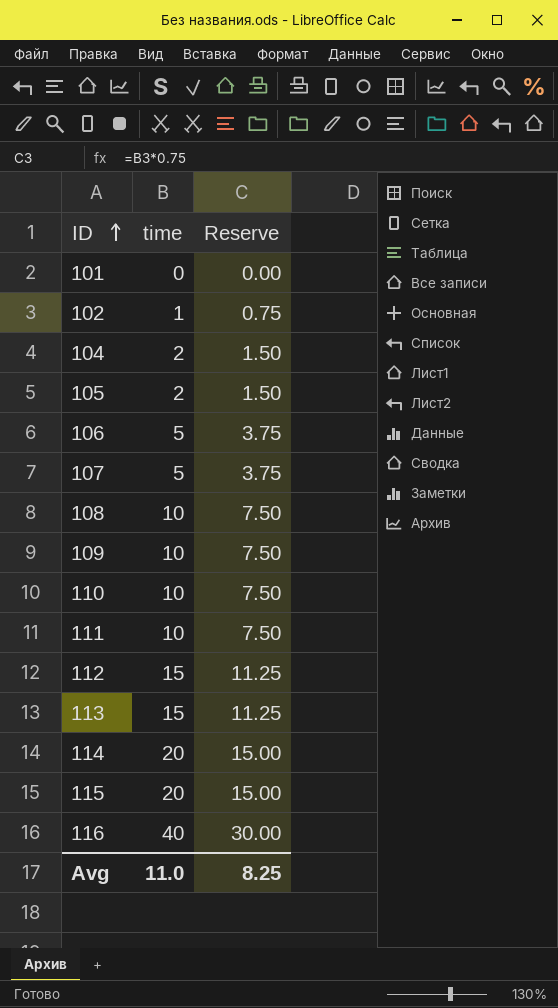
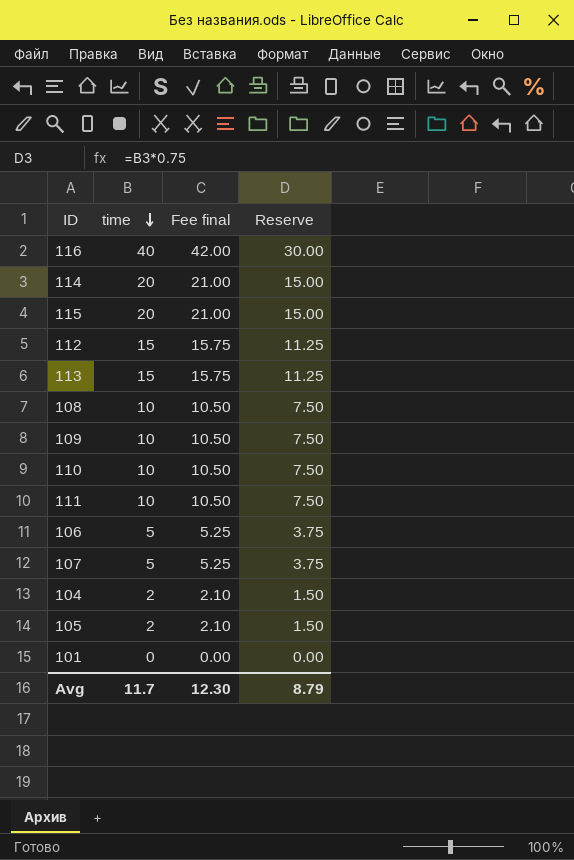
row order: ID ascending -> time descending
column Fee final | formula: none -> [time] * 1.05
row 102: 1 | 0.75 -> none
Avg | time: 11.0 -> 11.7
Avg | Reserve: 8.25 -> 8.79

